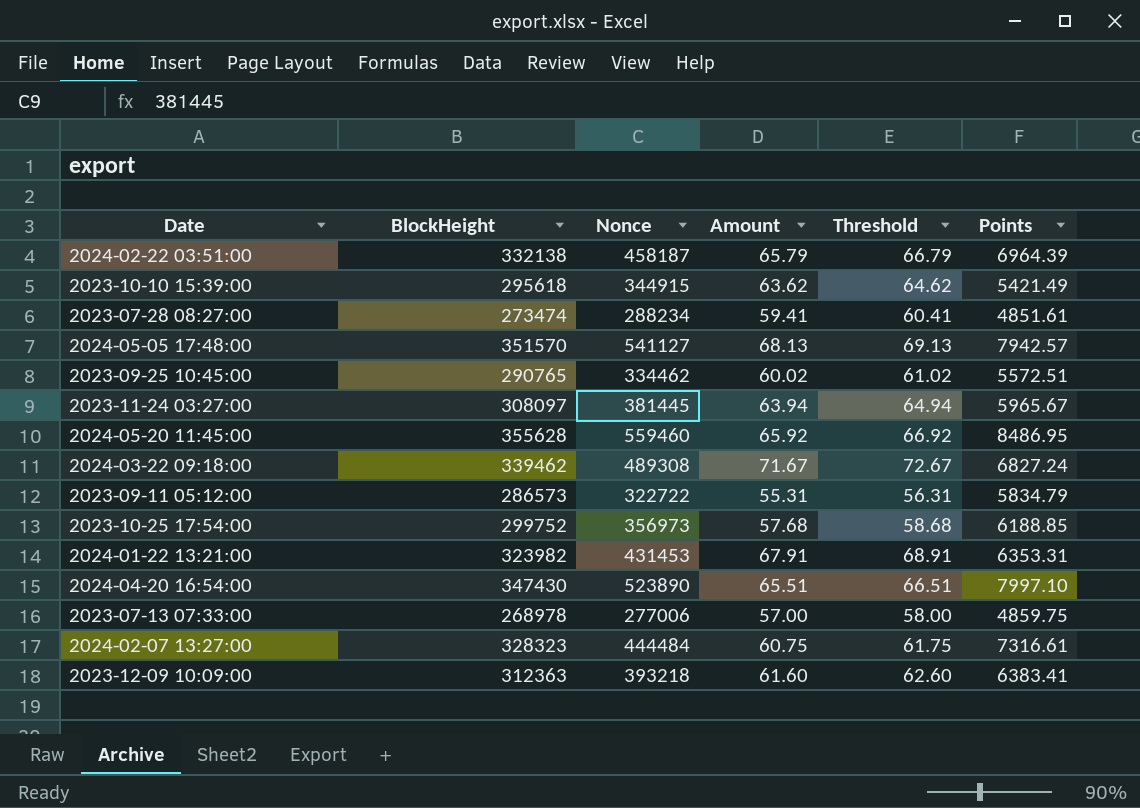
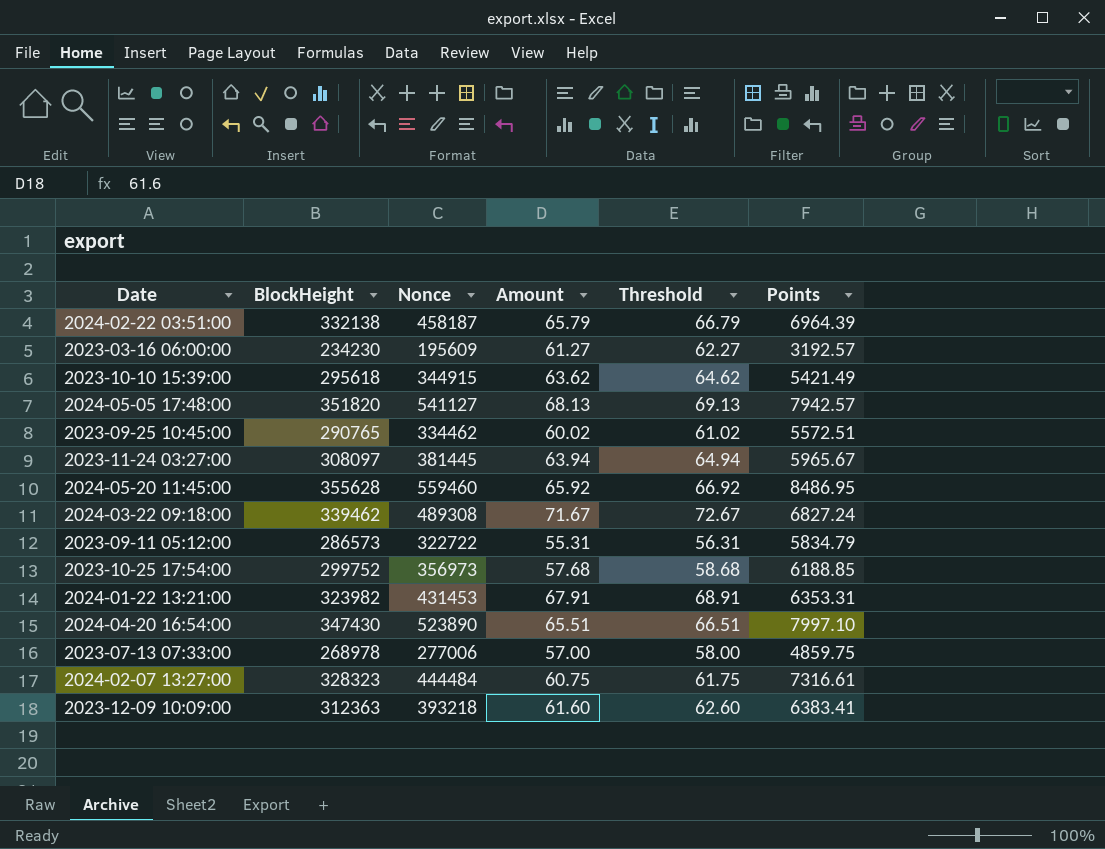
row 2023-07-28 08:27:00: 273474 | 288234 | 59.41 | 60.41 | 4851.61 -> none
row 2023-03-16 06:00:00: none -> 234230 | 195609 | 61.27 | 62.27 | 3192.57
2024-05-05 17:48:00 | BlockHeight: 351570 -> 351820

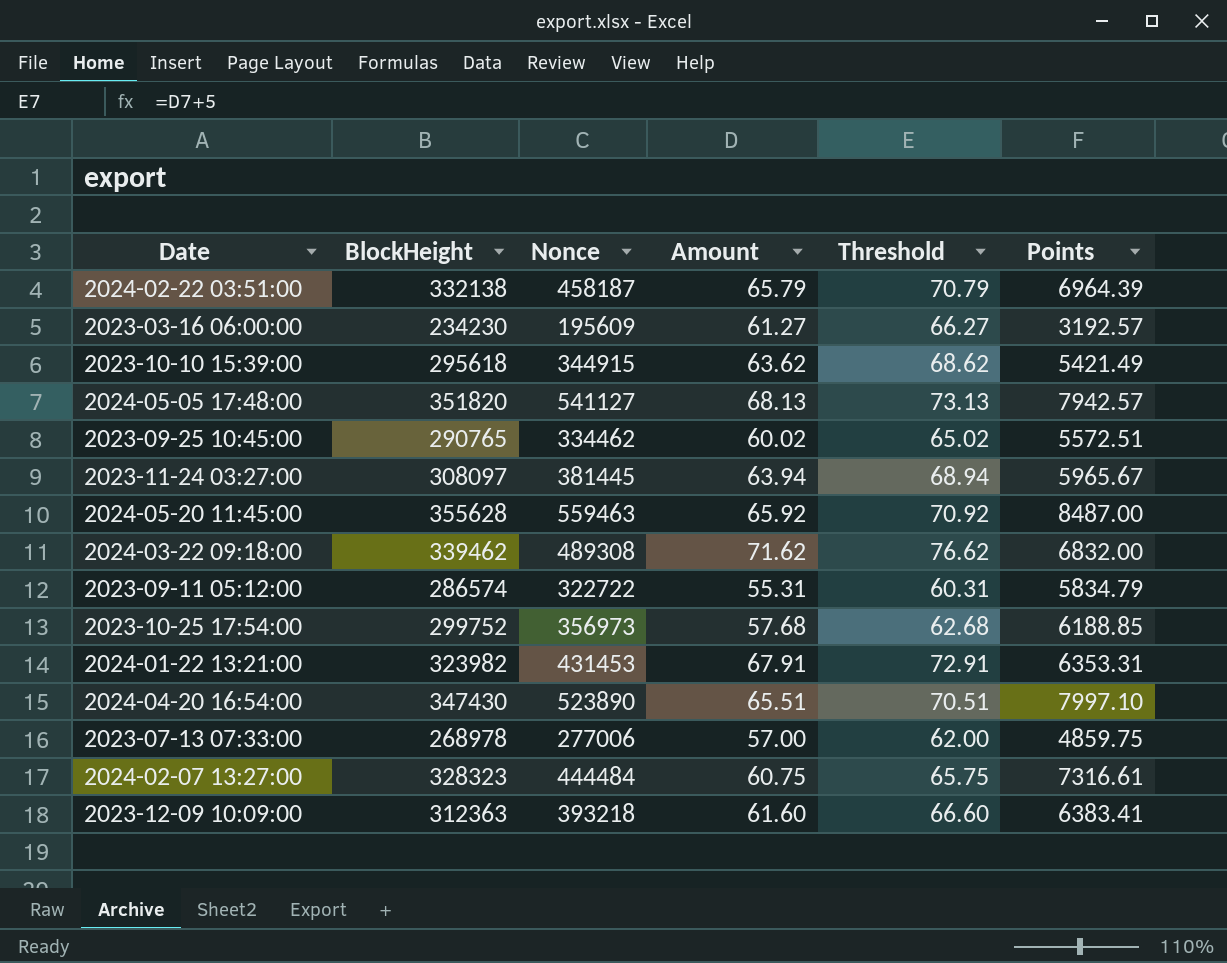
column Threshold | formula: [Amount] + 1 -> [Amount] + 5
2024-05-20 11:45:00 | Nonce: 559460 -> 559463
2024-05-20 11:45:00 | Points: 8486.95 -> 8487.00
2024-03-22 09:18:00 | Amount: 71.67 -> 71.62
2024-03-22 09:18:00 | Points: 6827.24 -> 6832.00
2023-09-11 05:12:00 | BlockHeight: 286573 -> 286574

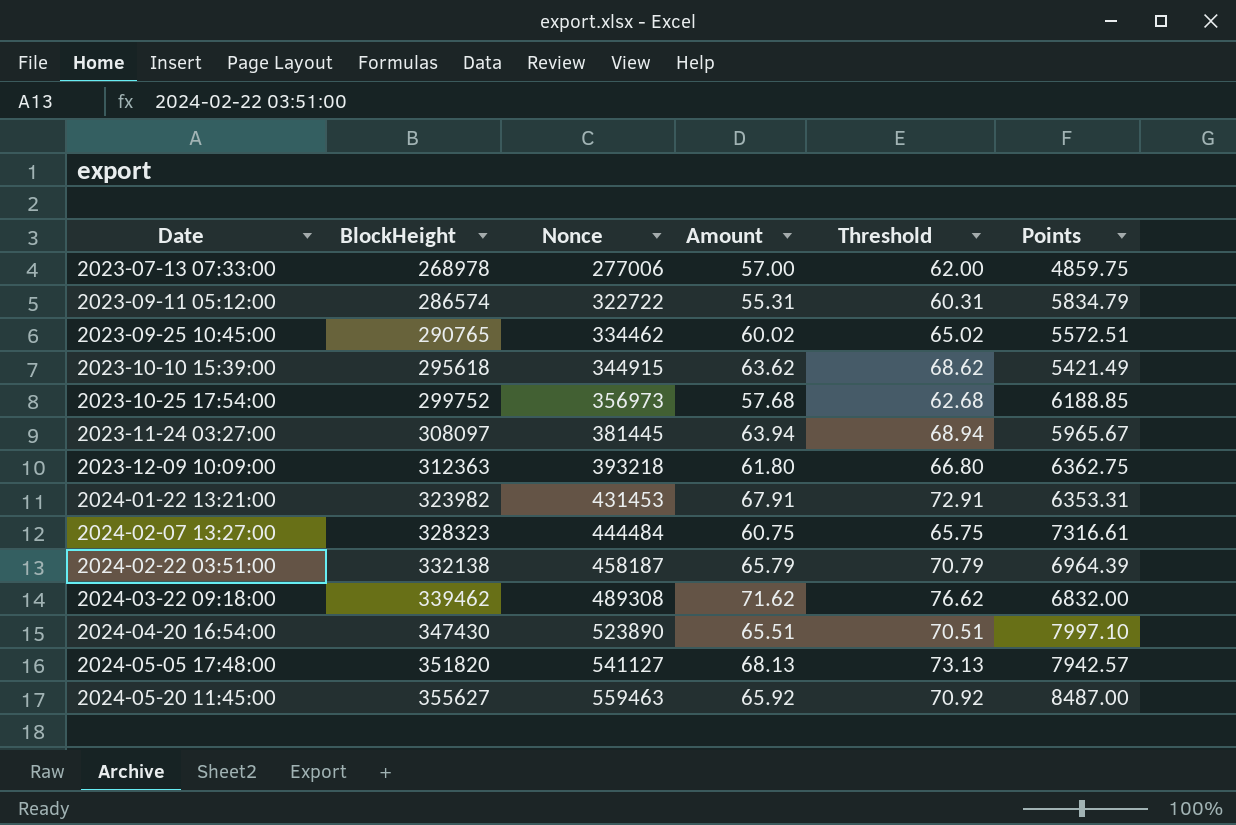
row order: none -> Date ascending
row 2023-03-16 06:00:00: 234230 | 195609 | 61.27 | 66.27 | 3192.57 -> none
2023-12-09 10:09:00 | Amount: 61.60 -> 61.80
2023-12-09 10:09:00 | Threshold: 66.60 -> 66.80
2023-12-09 10:09:00 | Points: 6383.41 -> 6362.75
2024-05-20 11:45:00 | BlockHeight: 355628 -> 355627

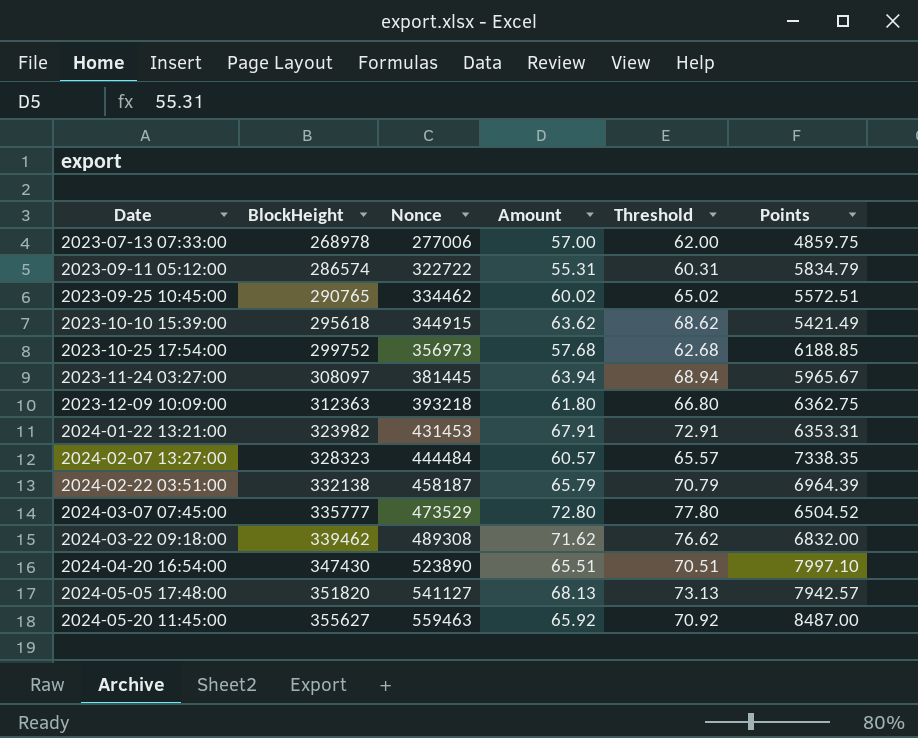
2024-02-07 13:27:00 | Amount: 60.75 -> 60.57
2024-02-07 13:27:00 | Threshold: 65.75 -> 65.57
2024-02-07 13:27:00 | Points: 7316.61 -> 7338.35
row 2024-03-07 07:45:00: none -> 335777 | 473529 | 72.80 | 77.80 | 6504.52

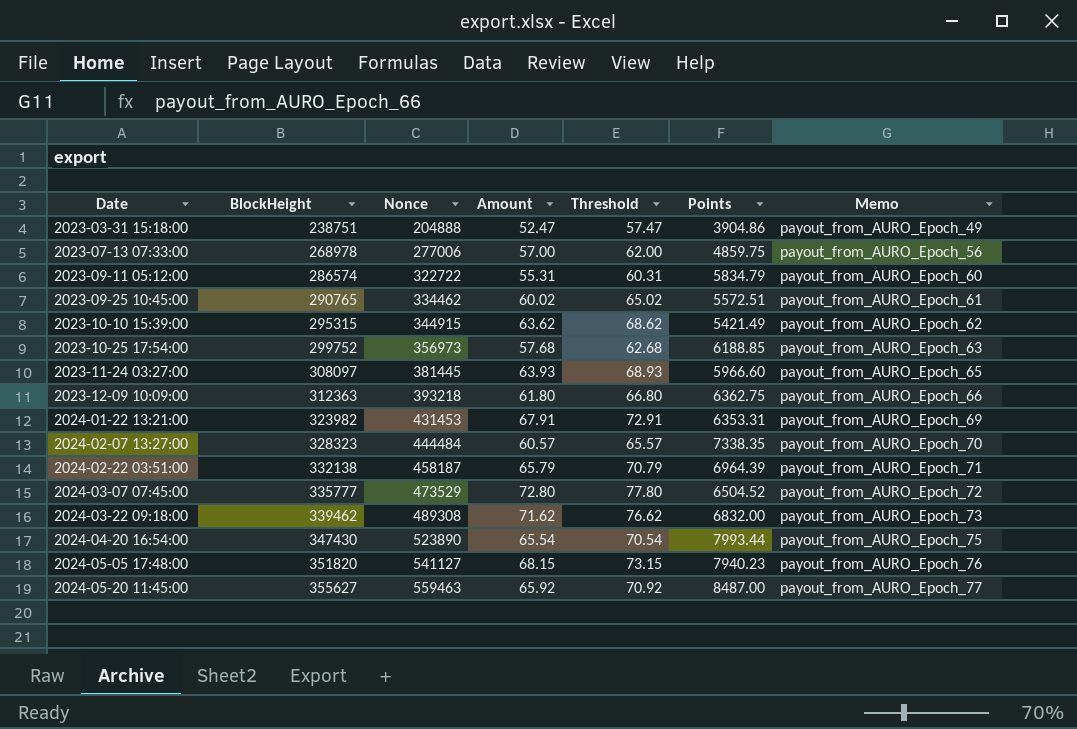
column Memo | position: none -> 7
row 2023-03-31 15:18:00: none -> 238751 | 204888 | 52.47 | 57.47 | 3904.86 | payout_from_AURO_Epoch_49
2023-10-10 15:39:00 | BlockHeight: 295618 -> 295315
2023-11-24 03:27:00 | Amount: 63.94 -> 63.93
2023-11-24 03:27:00 | Threshold: 68.94 -> 68.93
2023-11-24 03:27:00 | Points: 5965.67 -> 5966.60
2024-04-20 16:54:00 | Amount: 65.51 -> 65.54
2024-04-20 16:54:00 | Threshold: 70.51 -> 70.54
2024-04-20 16:54:00 | Points: 7997.10 -> 7993.44
2024-05-05 17:48:00 | Amount: 68.13 -> 68.15
2024-05-05 17:48:00 | Threshold: 73.13 -> 73.15
2024-05-05 17:48:00 | Points: 7942.57 -> 7940.23

